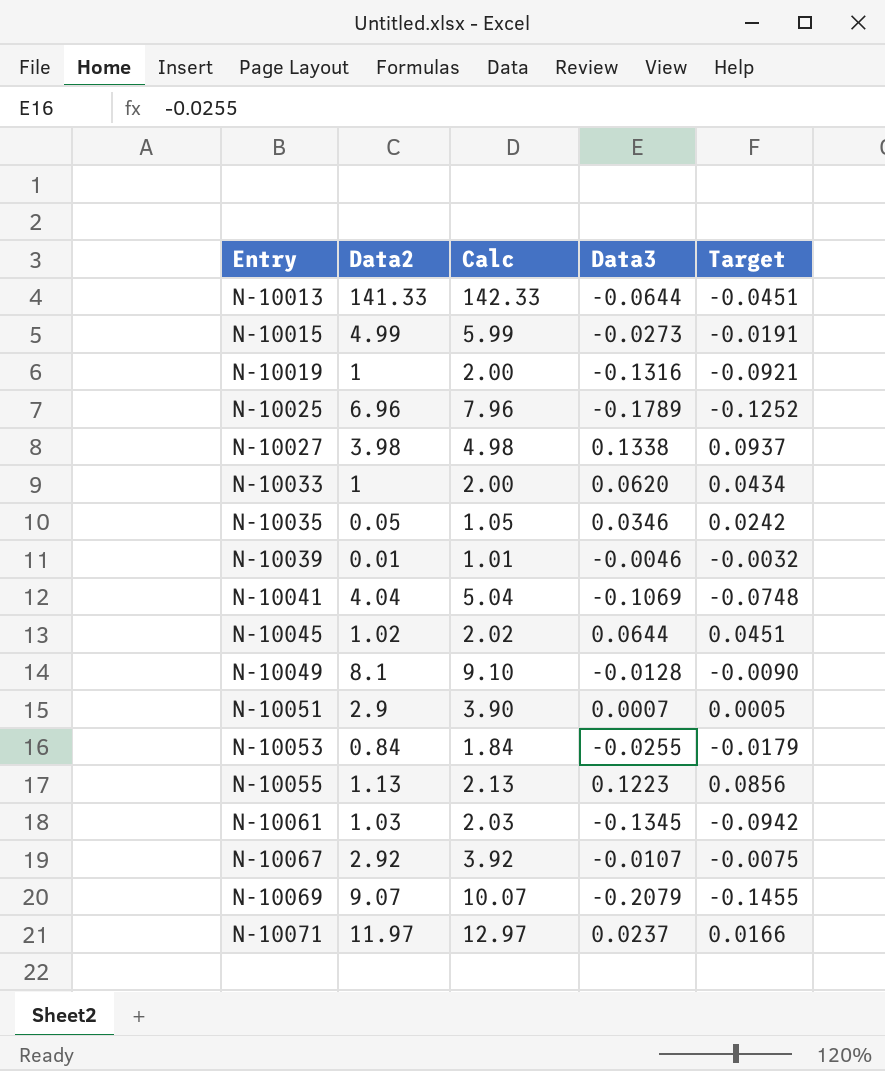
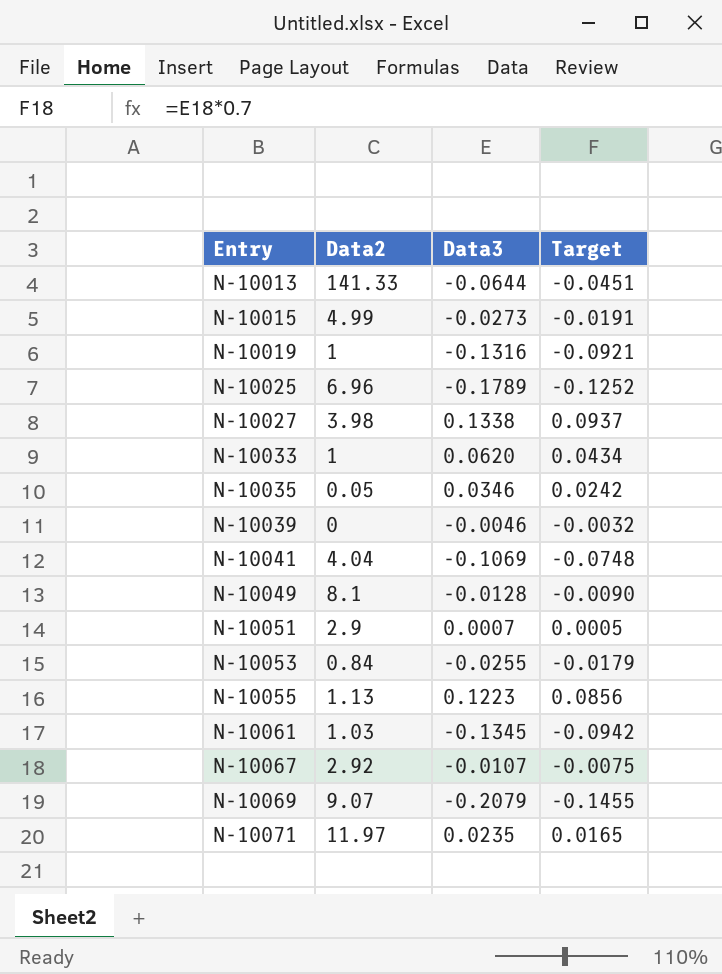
column Calc | formula: [Data2] + 1 -> none
row N-10045: 1.02 | 2.02 | 0.0644 | 0.0451 -> none
N-10039 | Data2: 0.01 -> 0
N-10071 | Data3: 0.0237 -> 0.0235
N-10071 | Target: 0.0166 -> 0.0165

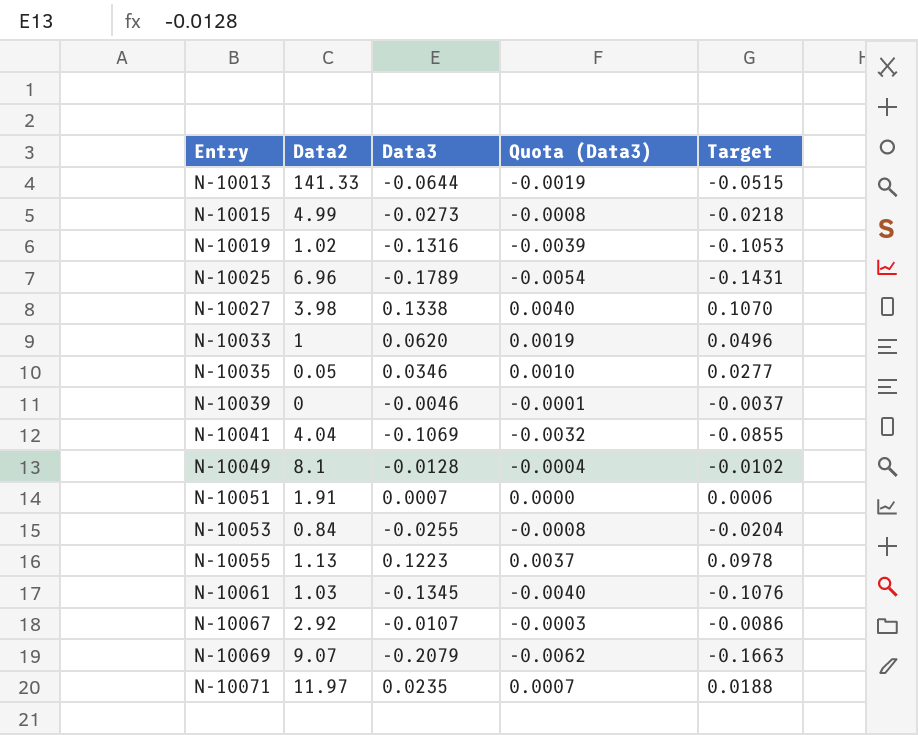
column Quota (Data3) | formula: none -> [Data3] * 0.03
column Target | formula: [Data3] * 0.7 -> [Data3] * 0.8
N-10019 | Data2: 1 -> 1.02
N-10051 | Data2: 2.9 -> 1.91

